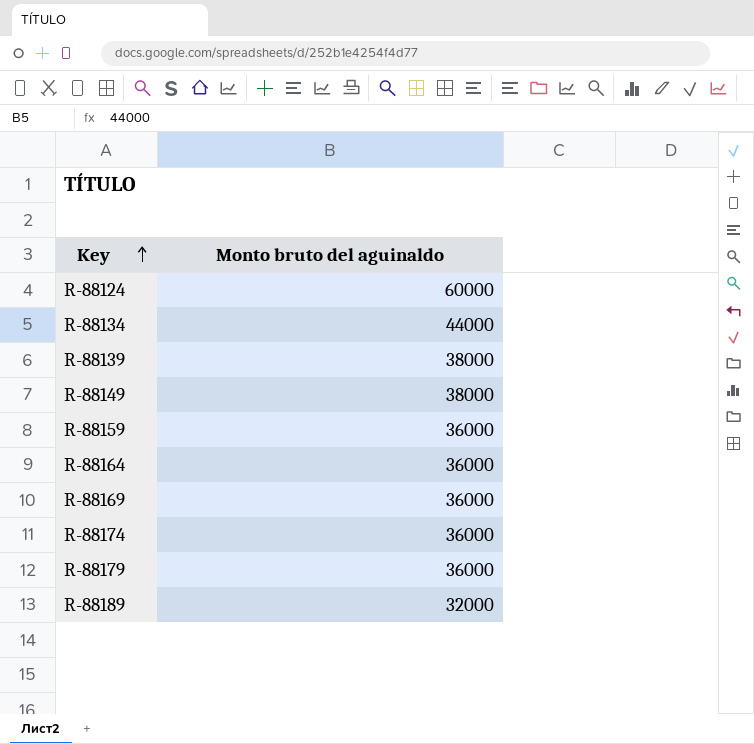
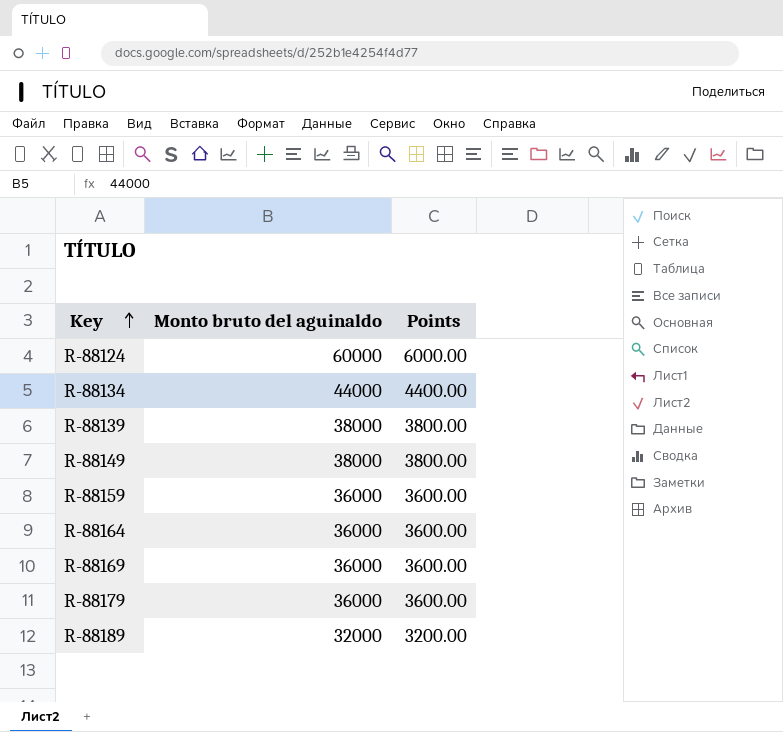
column Points | formula: none -> [Monto bruto del aguinaldo] * 0.1
row R-88174: 36000 -> none

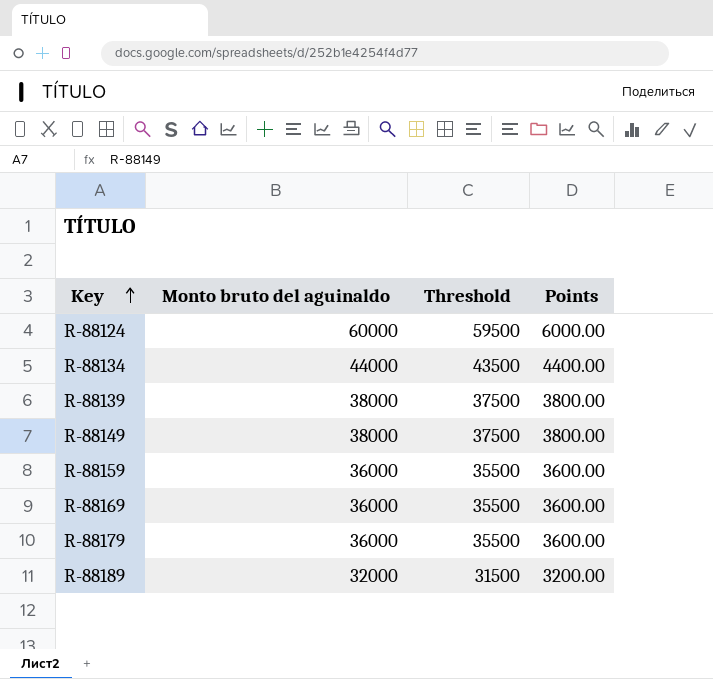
column Threshold | formula: none -> [Monto bruto del aguinaldo] - 500
row R-88164: 36000 | 3600.00 -> none

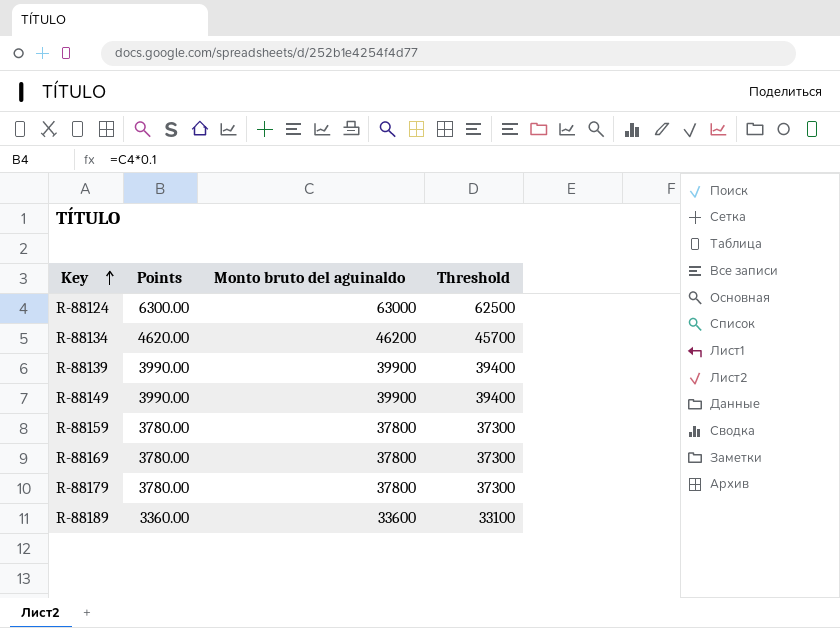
column Points | position: 4 -> 2
R-88124 | Points: 6000.00 -> 6300.00
R-88124 | Monto bruto del aguinaldo: 60000 -> 63000
R-88124 | Threshold: 59500 -> 62500
R-88134 | Points: 4400.00 -> 4620.00
R-88134 | Monto bruto del aguinaldo: 44000 -> 46200
R-88134 | Threshold: 43500 -> 45700
R-88139 | Points: 3800.00 -> 3990.00
R-88139 | Monto bruto del aguinaldo: 38000 -> 39900
R-88139 | Threshold: 37500 -> 39400
R-88149 | Points: 3800.00 -> 3990.00
R-88149 | Monto bruto del aguinaldo: 38000 -> 39900
R-88149 | Threshold: 37500 -> 39400
R-88159 | Points: 3600.00 -> 3780.00
R-88159 | Monto bruto del aguinaldo: 36000 -> 37800
R-88159 | Threshold: 35500 -> 37300
R-88169 | Points: 3600.00 -> 3780.00
R-88169 | Monto bruto del aguinaldo: 36000 -> 37800
R-88169 | Threshold: 35500 -> 37300
R-88179 | Points: 3600.00 -> 3780.00
R-88179 | Monto bruto del aguinaldo: 36000 -> 37800
R-88179 | Threshold: 35500 -> 37300
R-88189 | Points: 3200.00 -> 3360.00
R-88189 | Monto bruto del aguinaldo: 32000 -> 33600
R-88189 | Threshold: 31500 -> 33100

